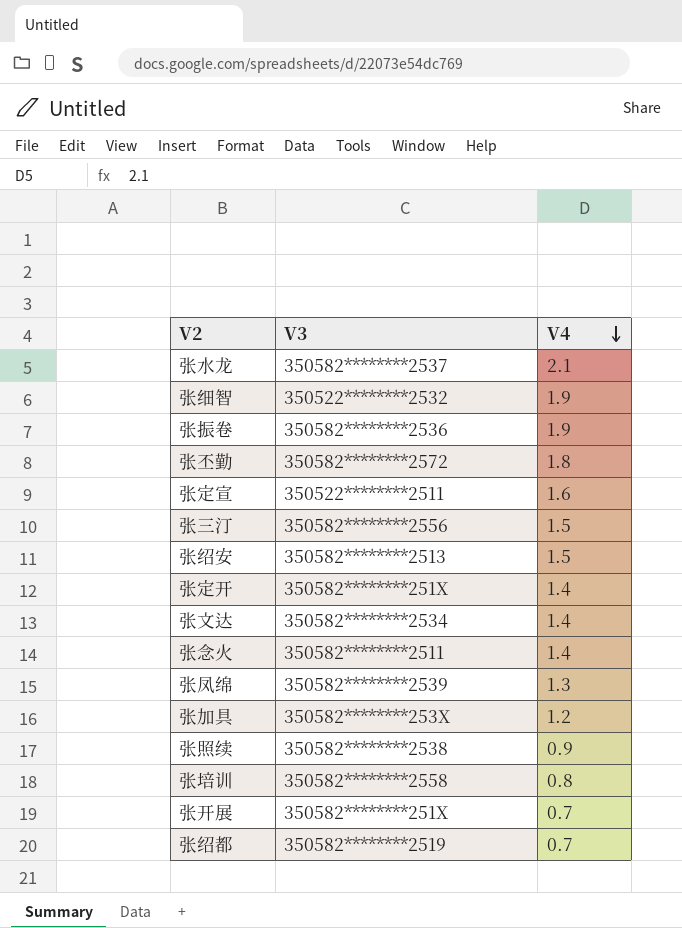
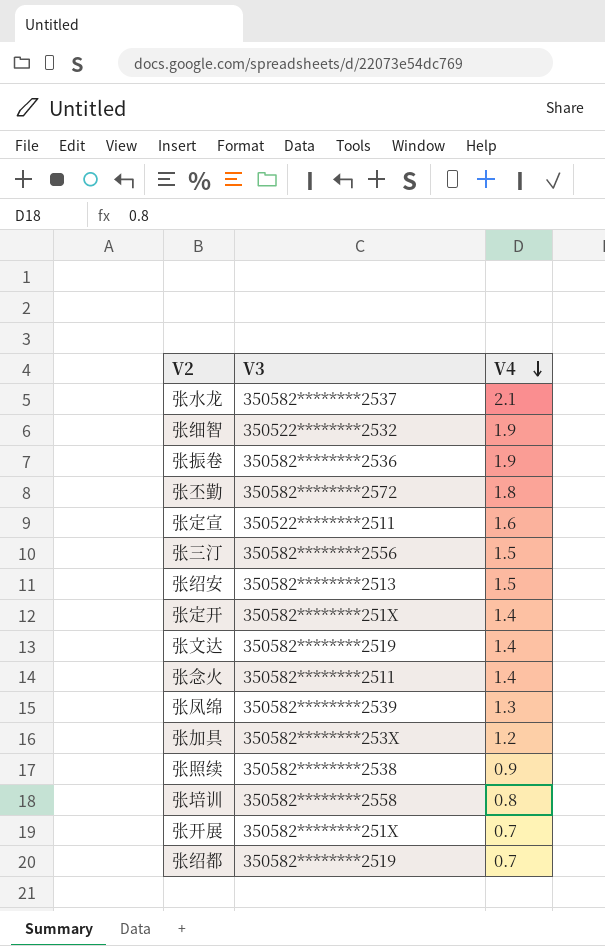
张文达 | V3: 350582********2534 -> 350582********2519

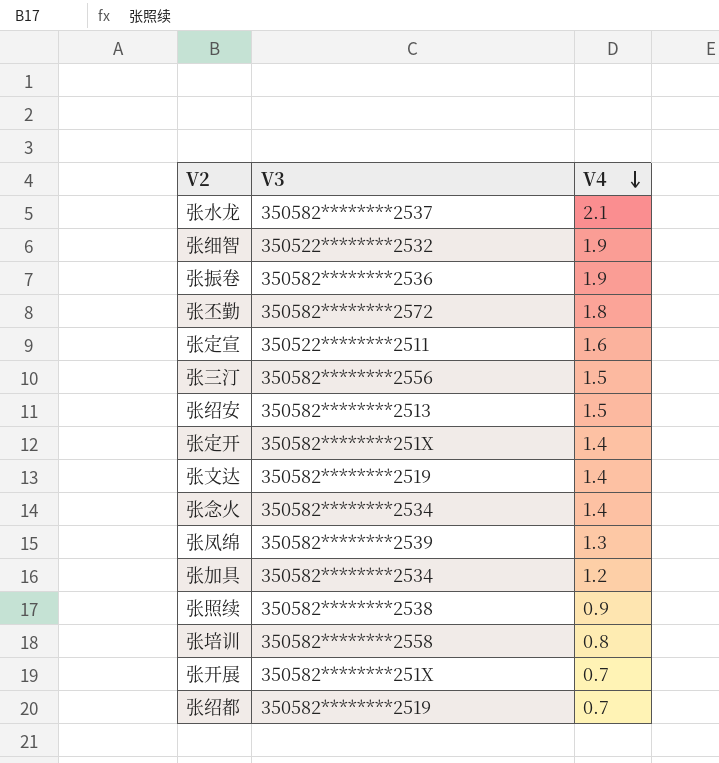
张念火 | V3: 350582********2511 -> 350582********2534
张加具 | V3: 350582********253X -> 350582********2534

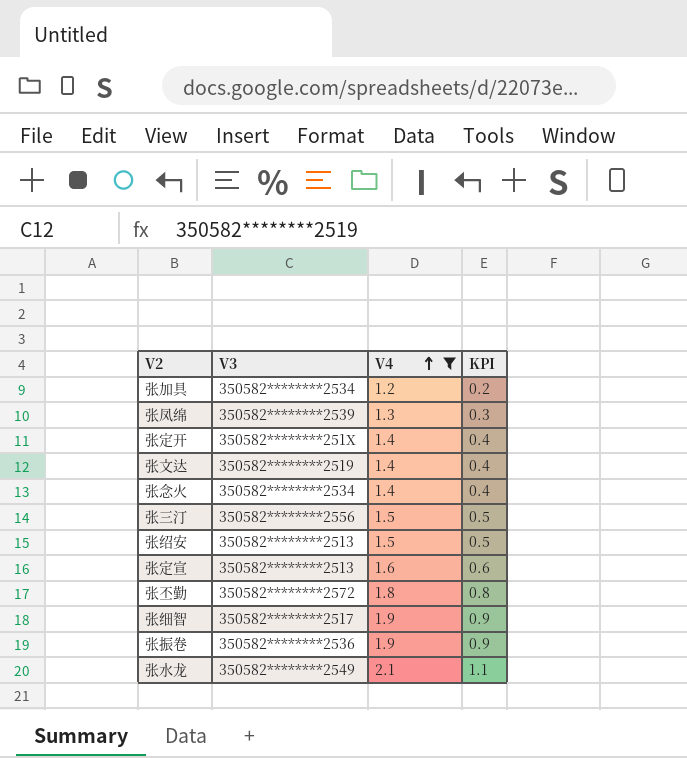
filter: none -> V4 >= 1.2
row order: V4 descending -> V4 ascending
column KPI | formula: none -> [V4] - 1
张定宣 | V3: 350522********2511 -> 350582********2513
张细智 | V3: 350522********2532 -> 350582********2517
张水龙 | V3: 350582********2537 -> 350582********2549

